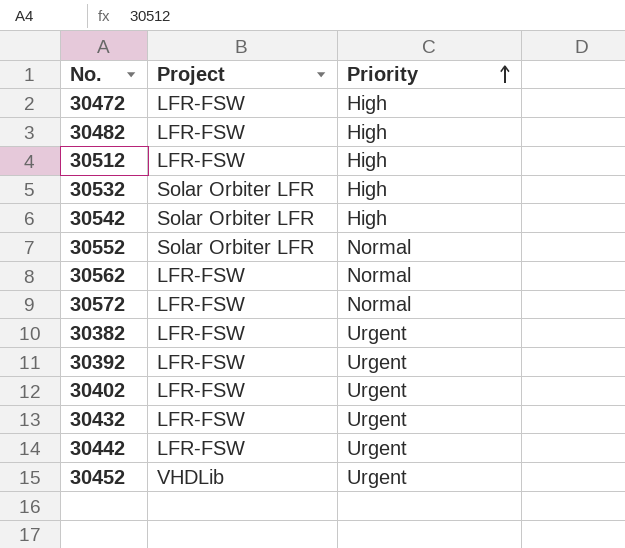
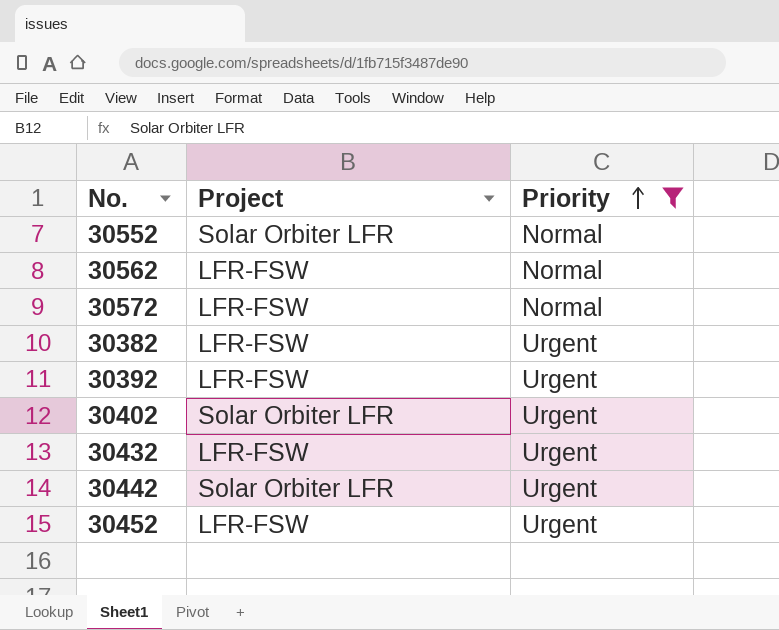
filter: none -> Priority != High
30402 | Project: LFR-FSW -> Solar Orbiter LFR
30442 | Project: LFR-FSW -> Solar Orbiter LFR
30452 | Project: VHDLib -> LFR-FSW

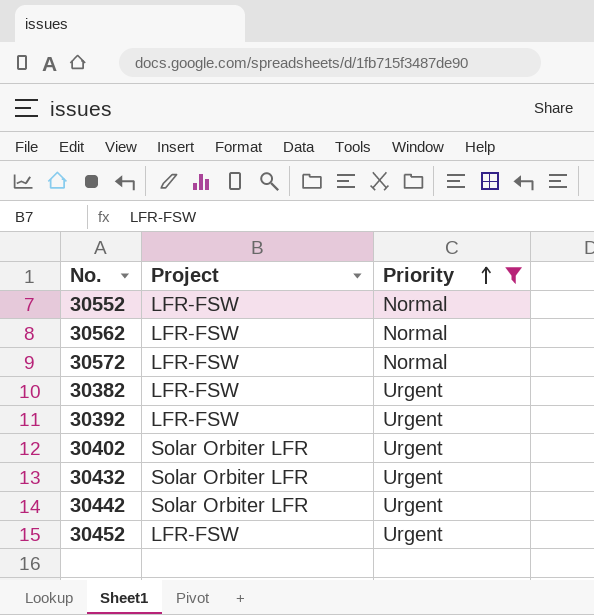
30552 | Project: Solar Orbiter LFR -> LFR-FSW
30432 | Project: LFR-FSW -> Solar Orbiter LFR

